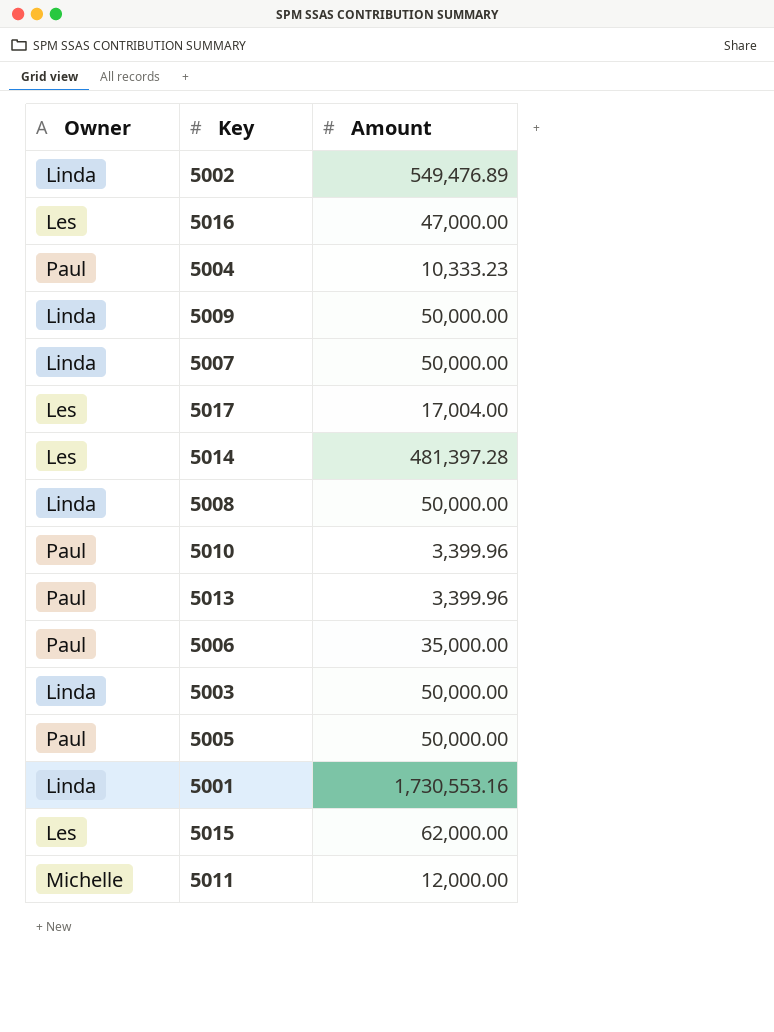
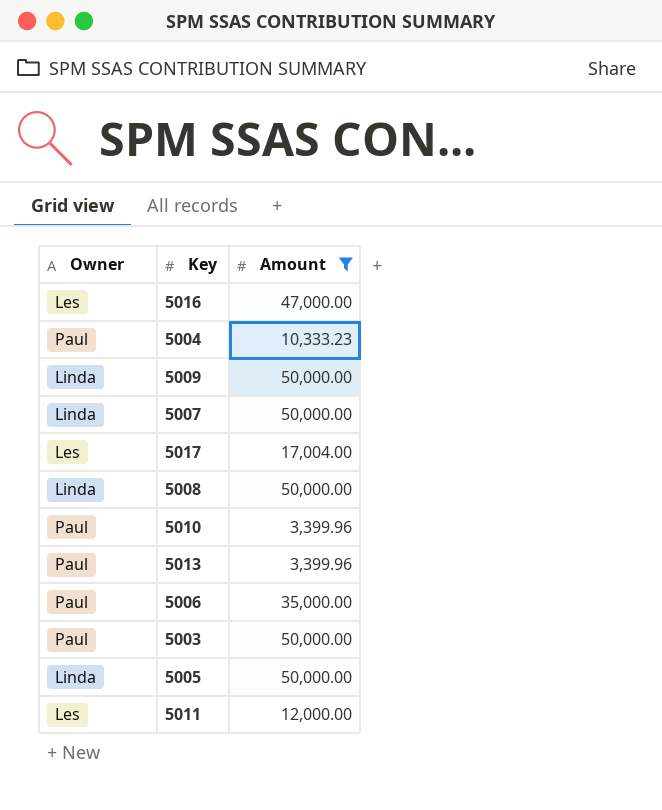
filter: none -> Amount <= 50,000.00
5003 | Owner: Linda -> Paul
5005 | Owner: Paul -> Linda
5011 | Owner: Michelle -> Les

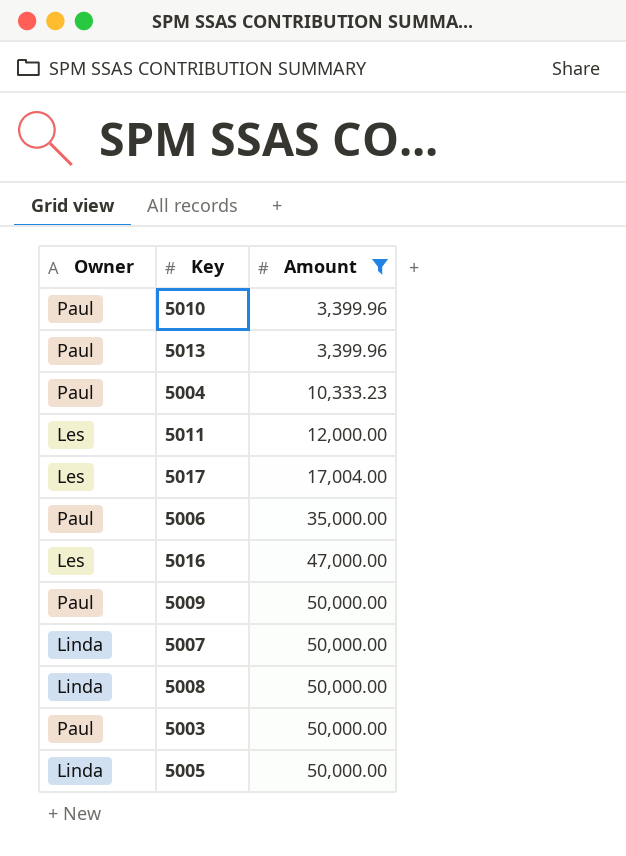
row order: none -> Amount ascending
5009 | Owner: Linda -> Paul

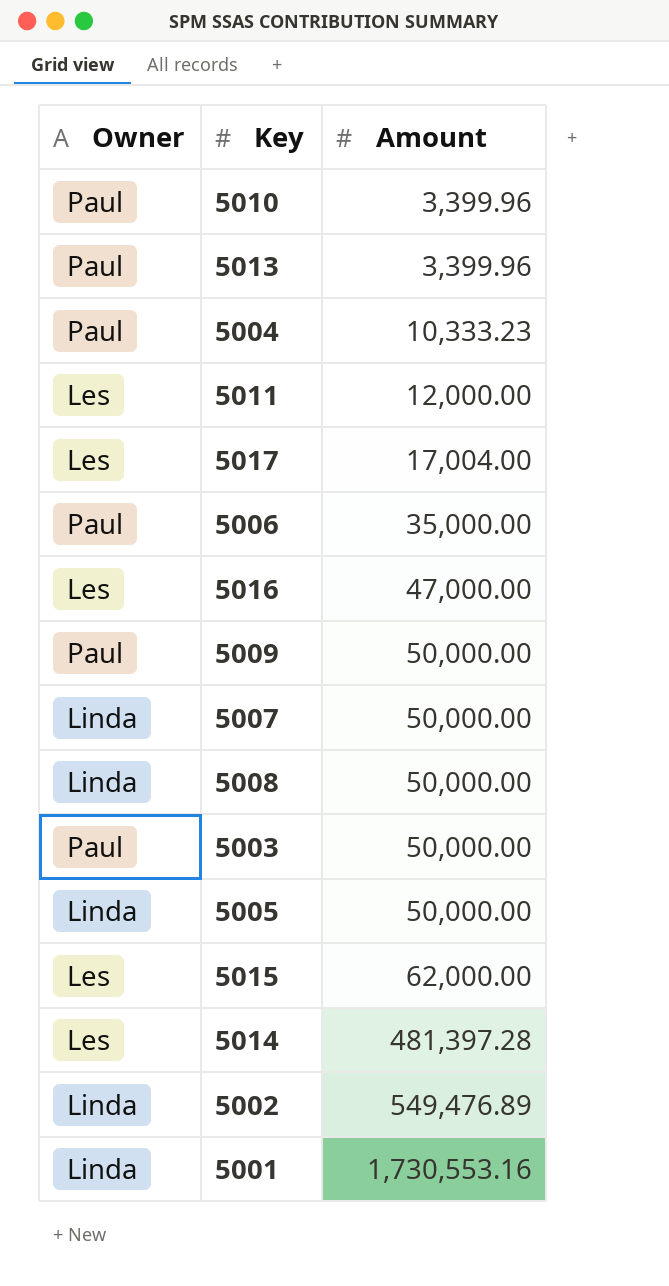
filter: Amount <= 50,000.00 -> none

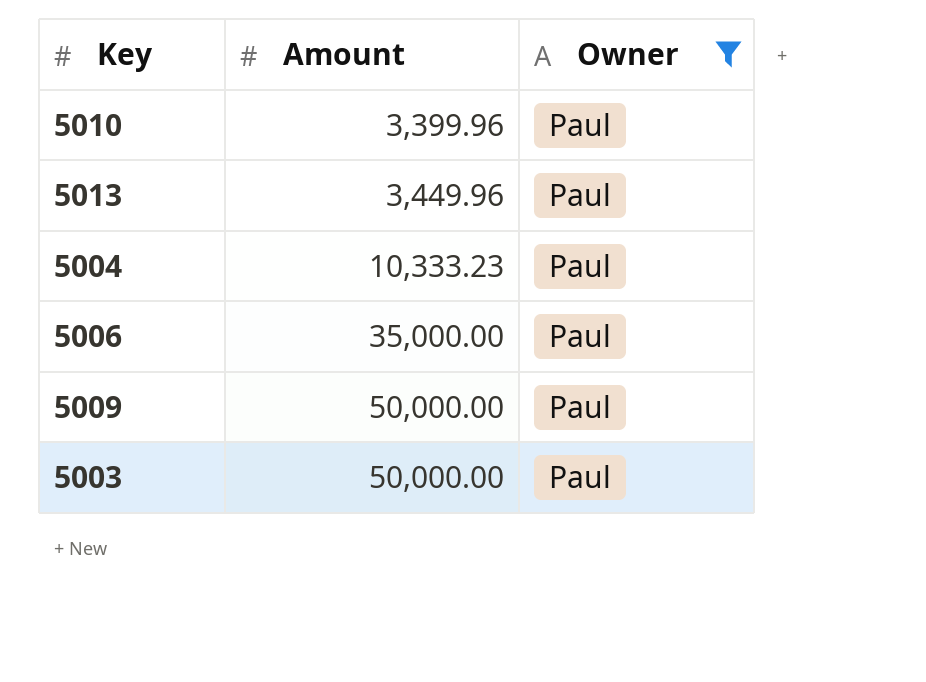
filter: none -> Owner = Paul
column Owner | position: 1 -> 3
5013 | Amount: 3,399.96 -> 3,449.96

